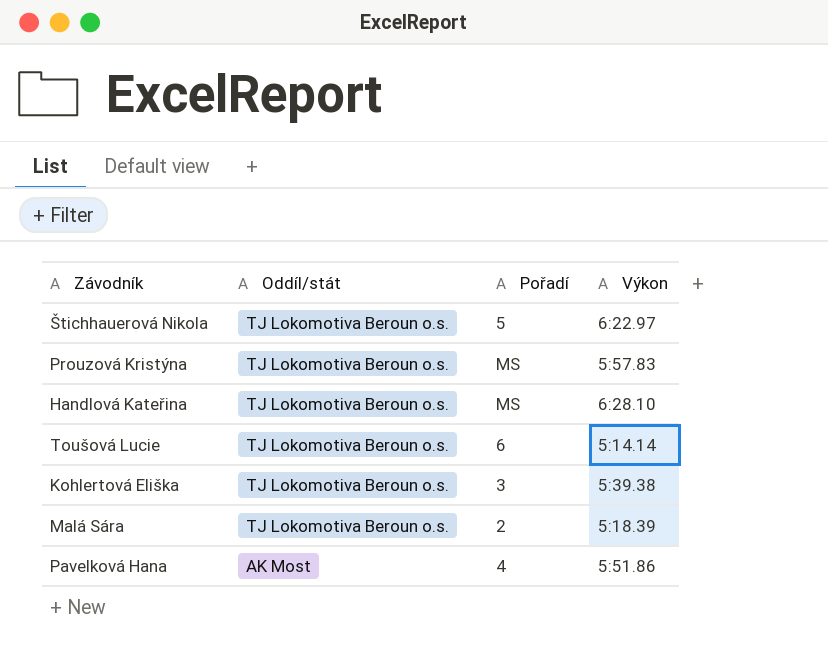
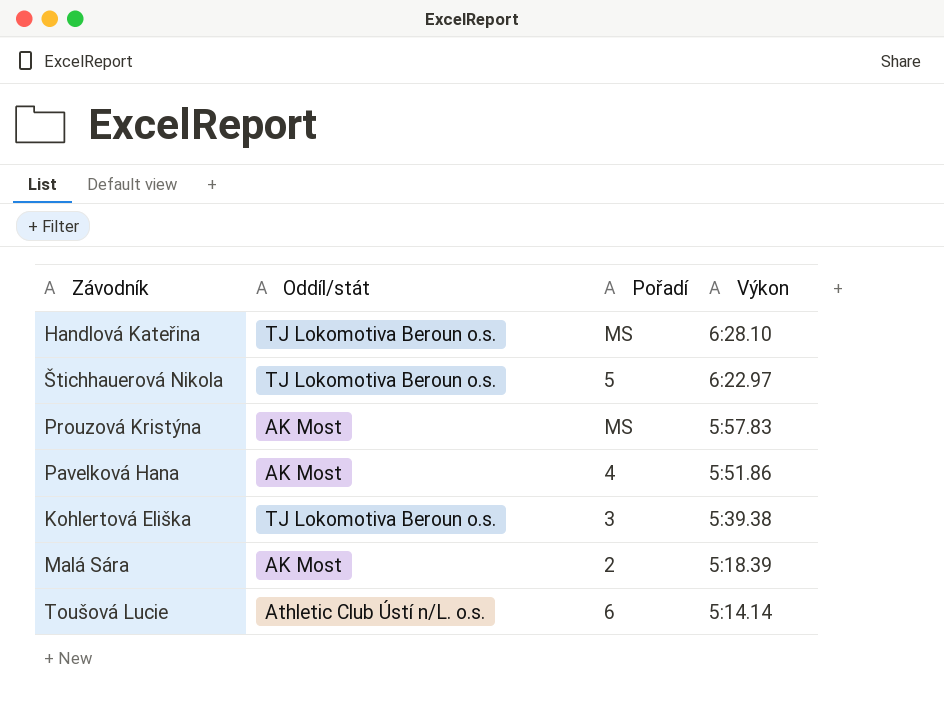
row order: Oddíl/stát descending -> Výkon descending
Prouzová Kristýna | Oddíl/stát: TJ Lokomotiva Beroun o.s. -> AK Most
Malá Sára | Oddíl/stát: TJ Lokomotiva Beroun o.s. -> AK Most
Toušová Lucie | Oddíl/stát: TJ Lokomotiva Beroun o.s. -> Athletic Club Ústí n/L. o.s.

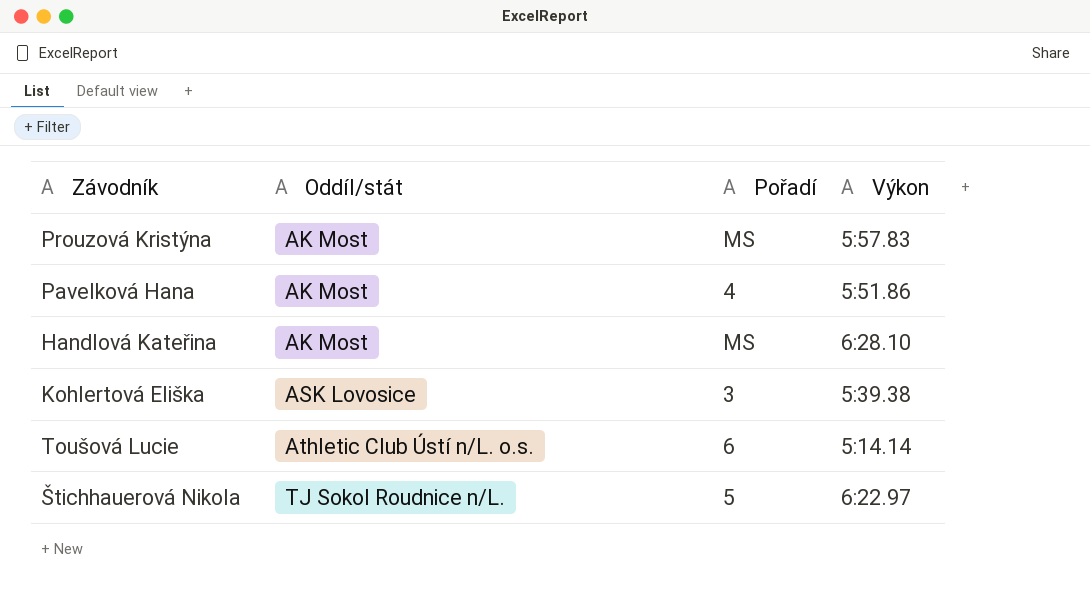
row order: Výkon descending -> Oddíl/stát ascending
row Malá Sára: AK Most | 2 | 5:18.39 -> none
Handlová Kateřina | Oddíl/stát: TJ Lokomotiva Beroun o.s. -> AK Most
Kohlertová Eliška | Oddíl/stát: TJ Lokomotiva Beroun o.s. -> ASK Lovosice
Štichhauerová Nikola | Oddíl/stát: TJ Lokomotiva Beroun o.s. -> TJ Sokol Roudnice n/L.

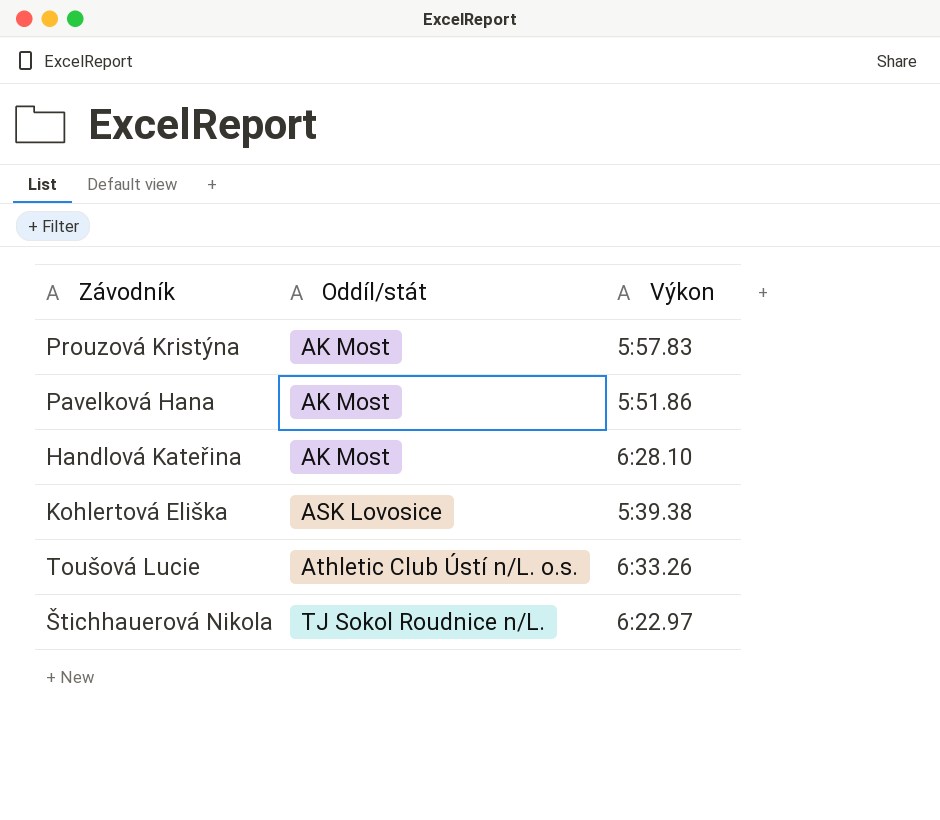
column Pořadí | position: 3 -> none
Toušová Lucie | Výkon: 5:14.14 -> 6:33.26

